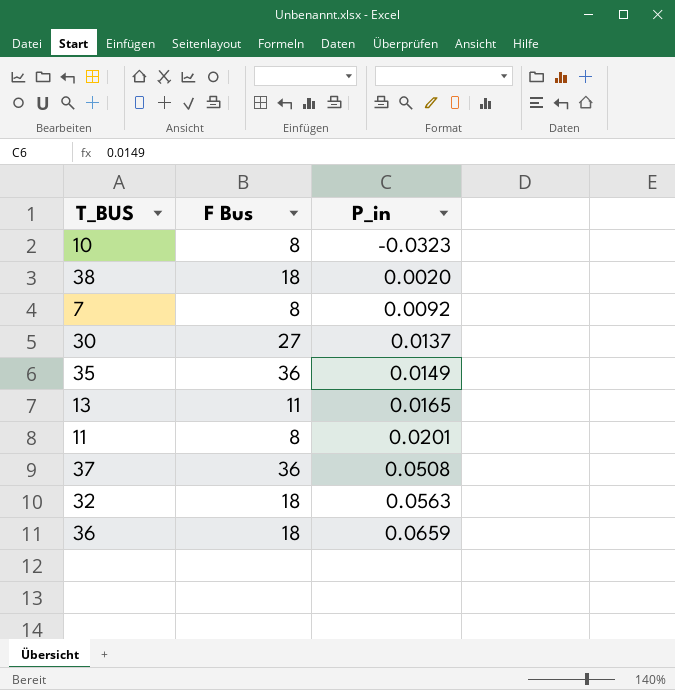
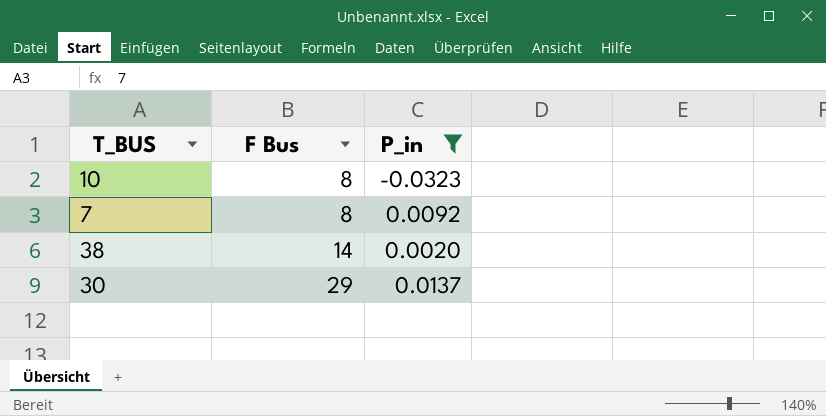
filter: none -> P_in <= 0.0137
row order: P_in ascending -> F Bus ascending
38 | F Bus: 18 -> 14
30 | F Bus: 27 -> 29

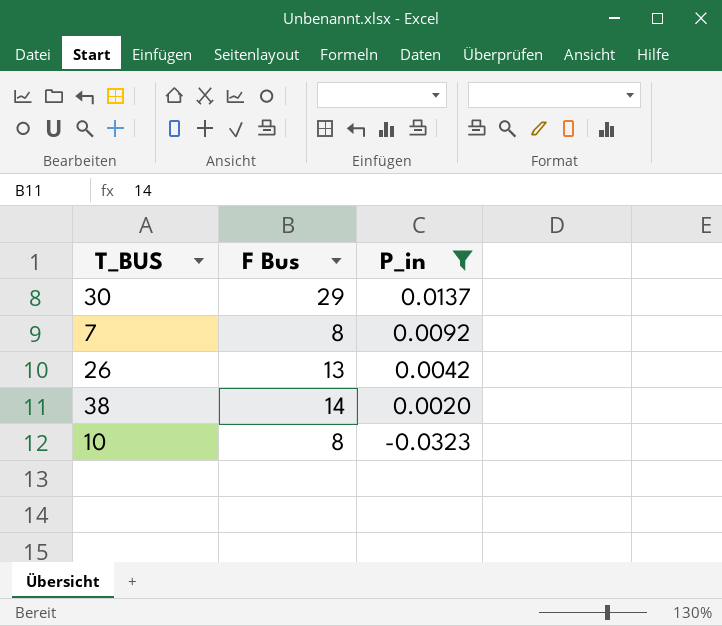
row order: F Bus ascending -> P_in descending
row 26: none -> 13 | 0.0042

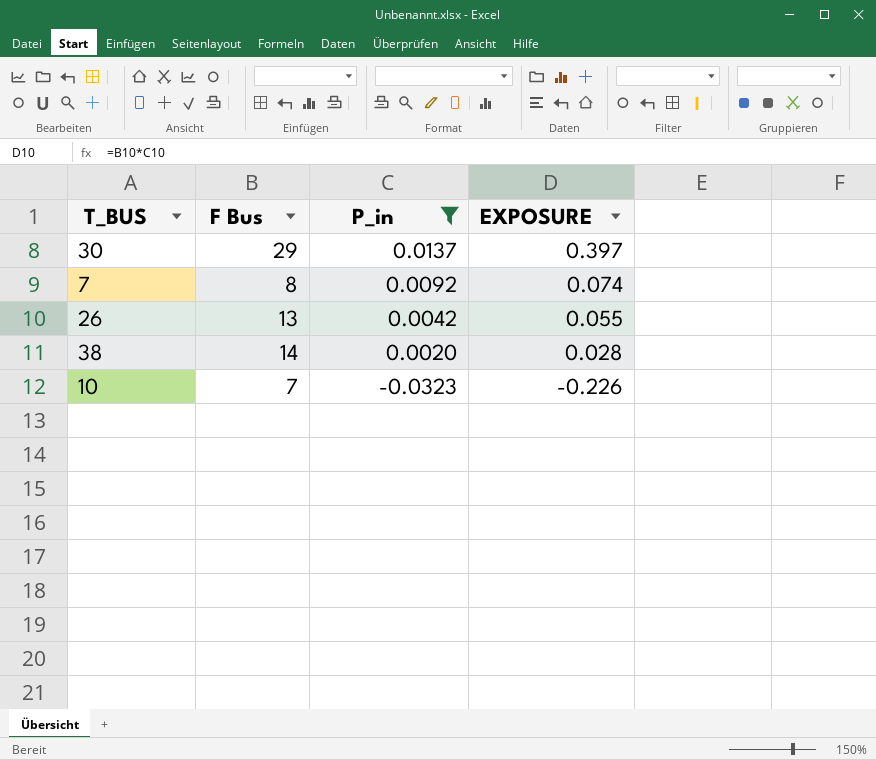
column EXPOSURE | formula: none -> [F Bus] * [P_in]
10 | F Bus: 8 -> 7

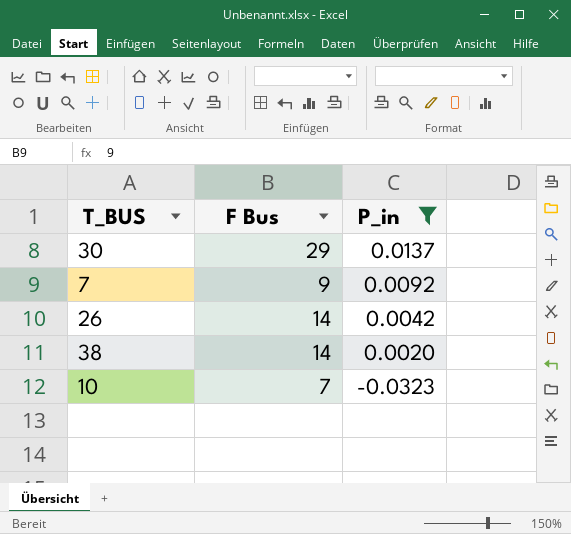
column EXPOSURE | formula: [F Bus] * [P_in] -> none
7 | F Bus: 8 -> 9
26 | F Bus: 13 -> 14

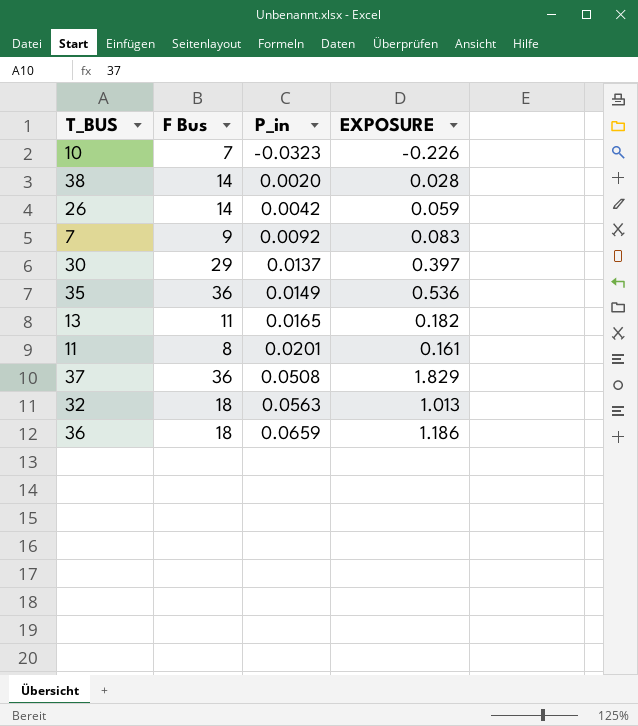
filter: P_in <= 0.0137 -> none
row order: P_in descending -> P_in ascending
column EXPOSURE | formula: none -> [F Bus] * [P_in]

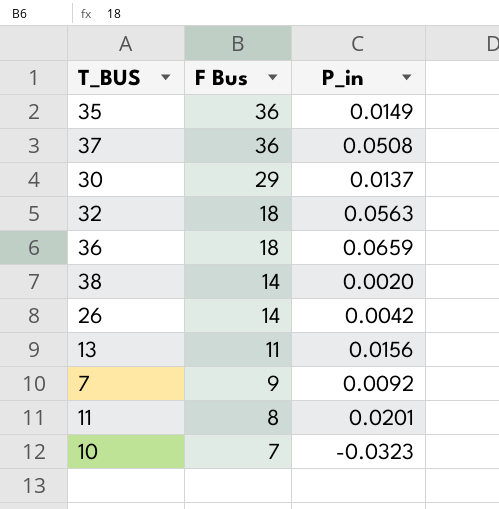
row order: P_in ascending -> F Bus descending
column EXPOSURE | formula: [F Bus] * [P_in] -> none
13 | P_in: 0.0165 -> 0.0156

